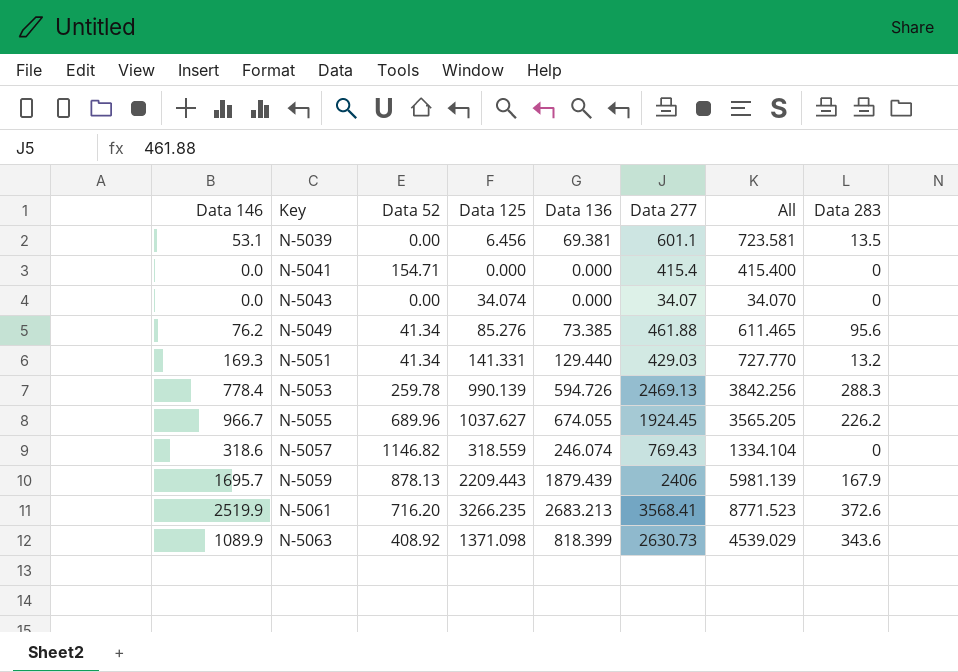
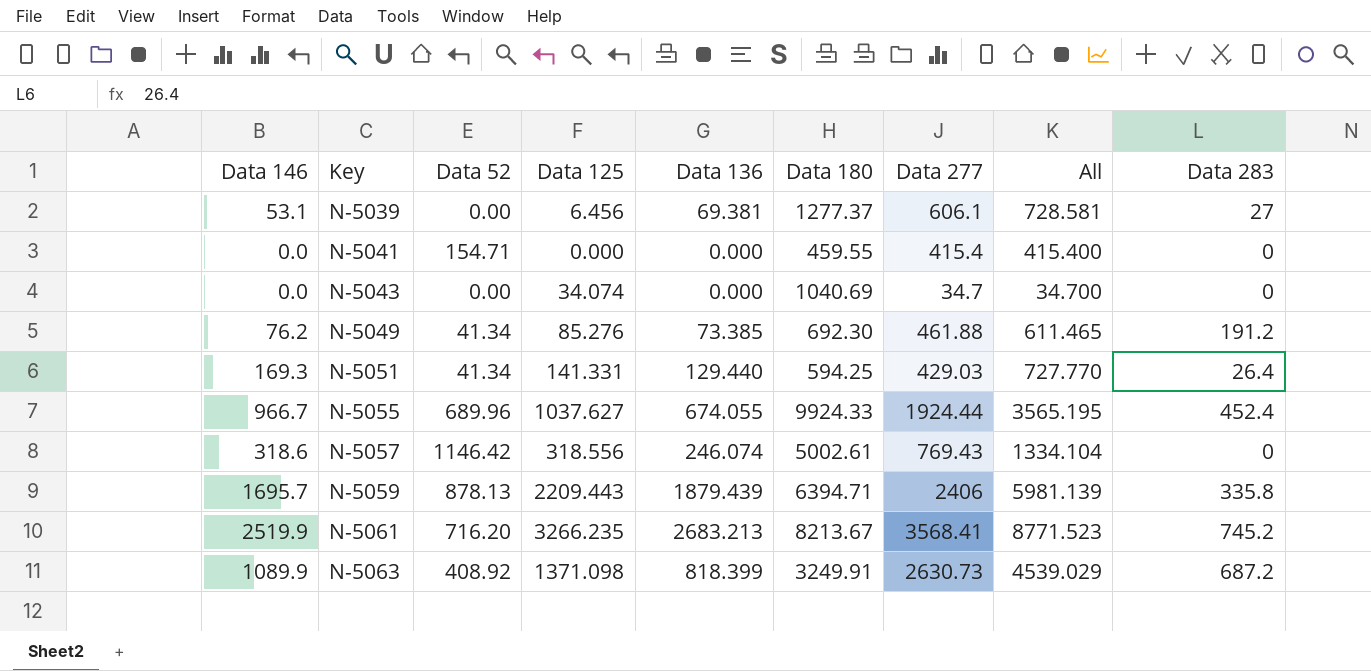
column Data 180 | position: none -> 6
row N-5053: 778.4 | 259.78 | 990.139 | 594.726 | 2469.13 | 3842.256 | 288.3 -> none
N-5039 | Data 277: 601.1 -> 606.1
N-5039 | All: 723.581 -> 728.581
N-5039 | Data 283: 13.5 -> 27
N-5043 | Data 277: 34.07 -> 34.7
N-5043 | All: 34.070 -> 34.700
N-5049 | Data 283: 95.6 -> 191.2
N-5051 | Data 283: 13.2 -> 26.4
N-5055 | Data 277: 1924.45 -> 1924.44
N-5055 | All: 3565.205 -> 3565.195
N-5055 | Data 283: 226.2 -> 452.4
N-5057 | Data 52: 1146.82 -> 1146.42
N-5057 | Data 125: 318.559 -> 318.556
N-5059 | Data 283: 167.9 -> 335.8
N-5061 | Data 283: 372.6 -> 745.2
N-5063 | Data 283: 343.6 -> 687.2

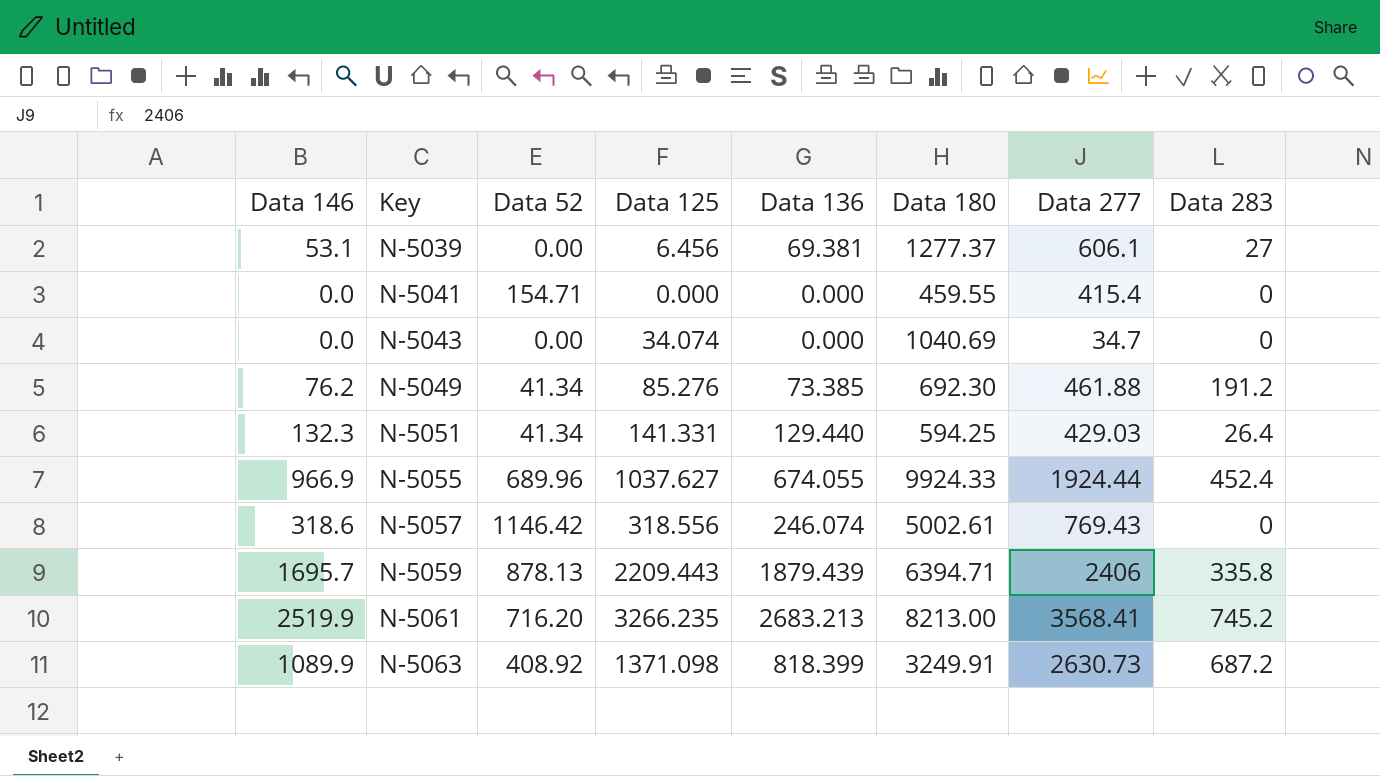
column All | formula: [Data 146] + [Data 136] + [Data 277] -> none
N-5051 | Data 146: 169.3 -> 132.3
N-5055 | Data 146: 966.7 -> 966.9
N-5061 | Data 180: 8213.67 -> 8213.00

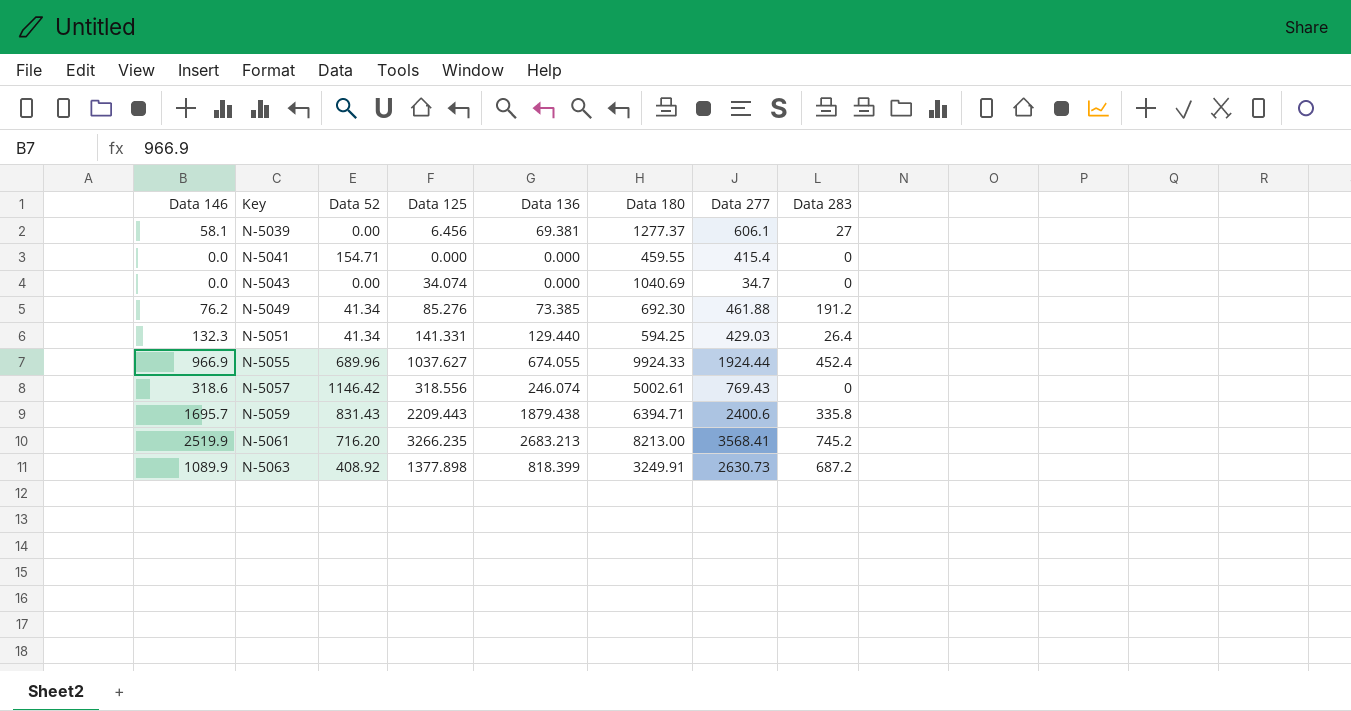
N-5039 | Data 146: 53.1 -> 58.1
N-5059 | Data 52: 878.13 -> 831.43
N-5059 | Data 136: 1879.439 -> 1879.438
N-5059 | Data 277: 2406 -> 2400.6
N-5063 | Data 125: 1371.098 -> 1377.898

